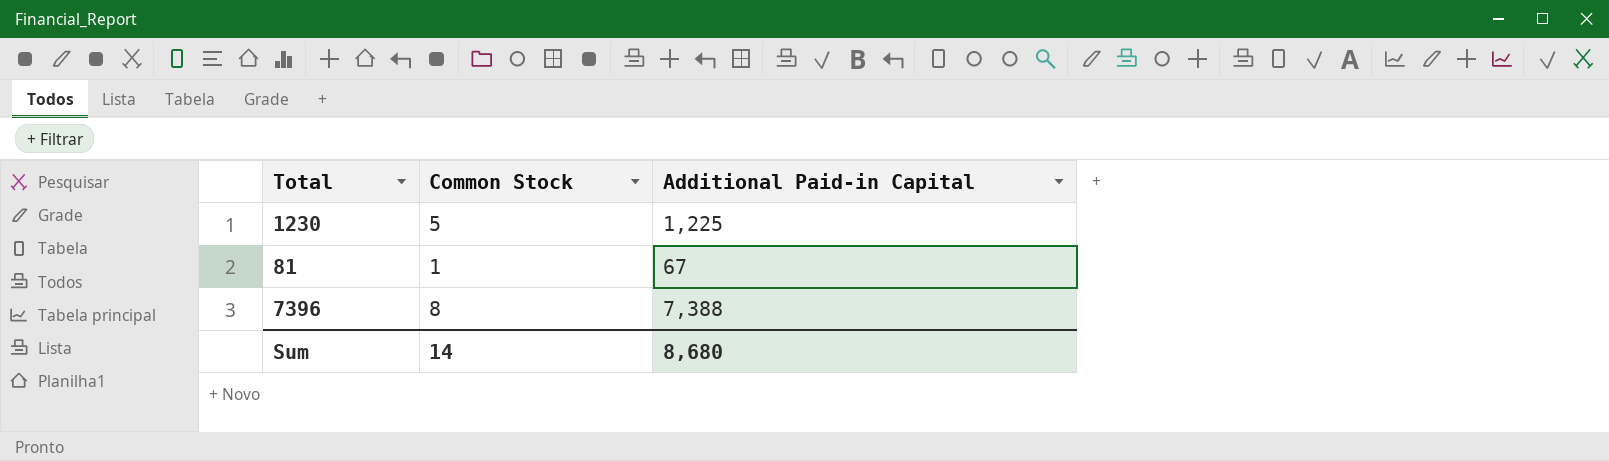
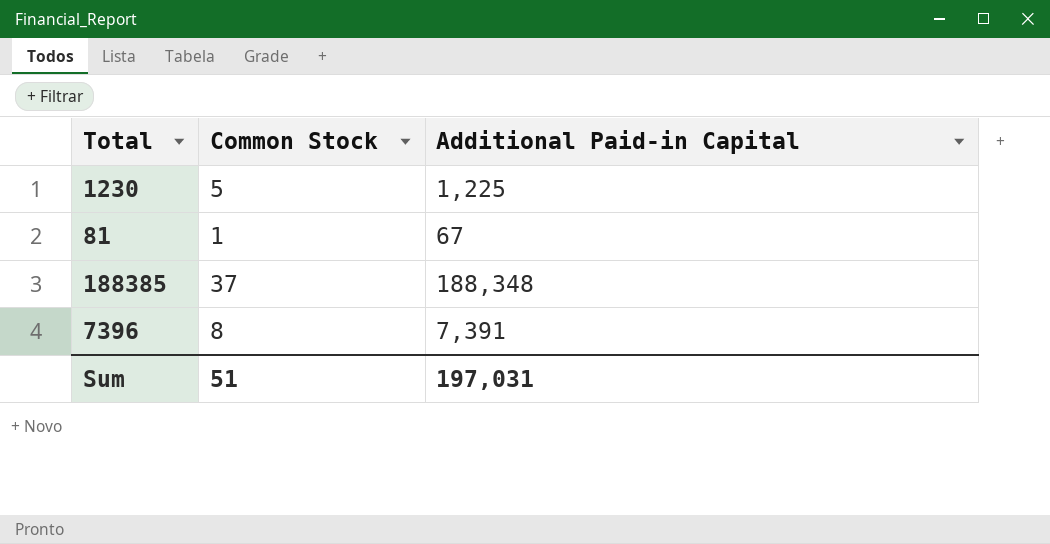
row 188385: none -> 37 | 188,348
7396 | Additional Paid-in Capital: 7,388 -> 7,391
Sum | Common Stock: 14 -> 51
Sum | Additional Paid-in Capital: 8,680 -> 197,031

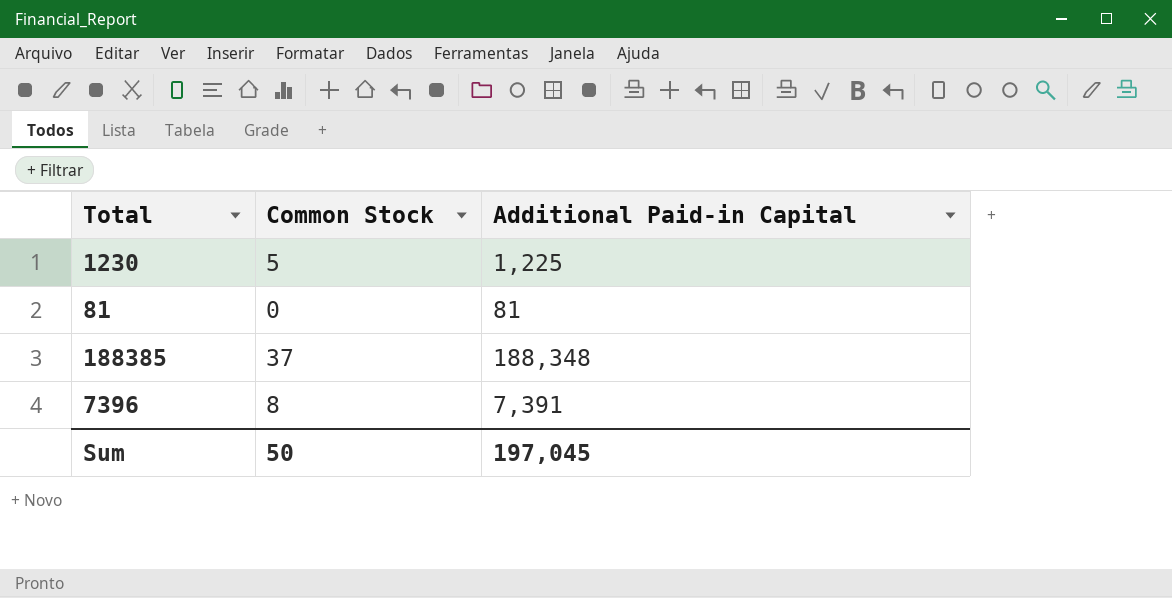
81 | Common Stock: 1 -> 0
81 | Additional Paid-in Capital: 67 -> 81
Sum | Common Stock: 51 -> 50
Sum | Additional Paid-in Capital: 197,031 -> 197,045

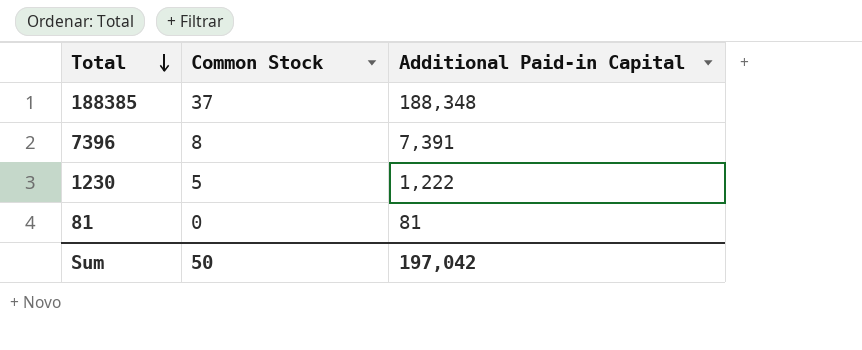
row order: none -> Total descending
1230 | Additional Paid-in Capital: 1,225 -> 1,222
Sum | Additional Paid-in Capital: 197,045 -> 197,042

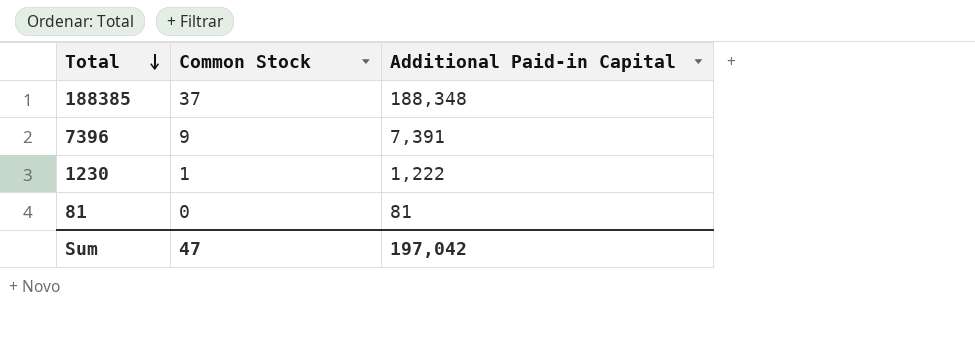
7396 | Common Stock: 8 -> 9
1230 | Common Stock: 5 -> 1
Sum | Common Stock: 50 -> 47

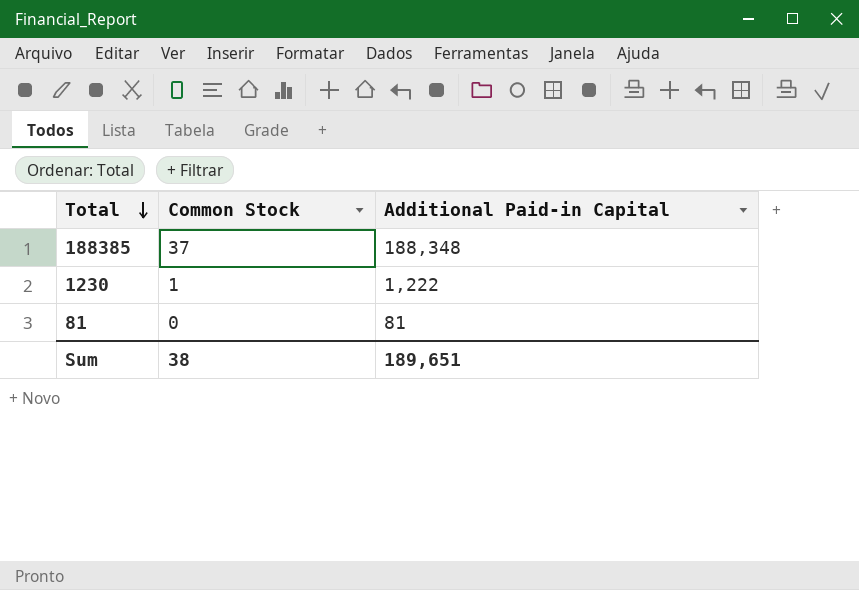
row 7396: 9 | 7,391 -> none
Sum | Common Stock: 47 -> 38
Sum | Additional Paid-in Capital: 197,042 -> 189,651

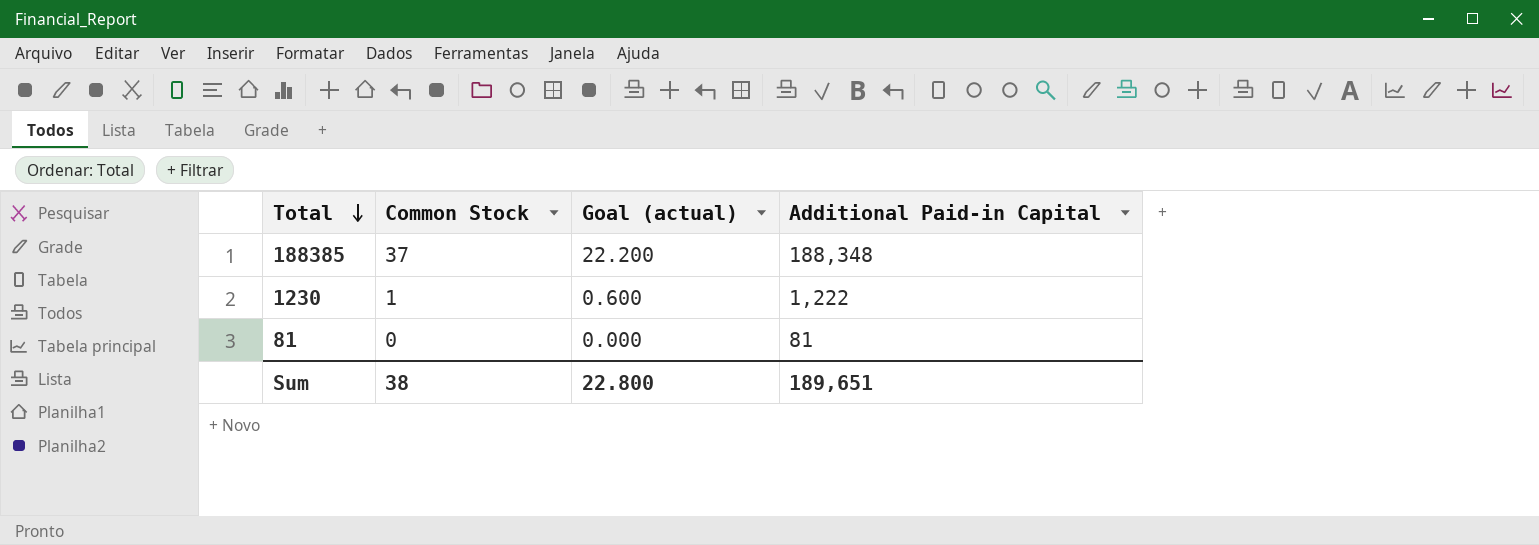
column Goal (actual) | formula: none -> [Common Stock] * 0.6

